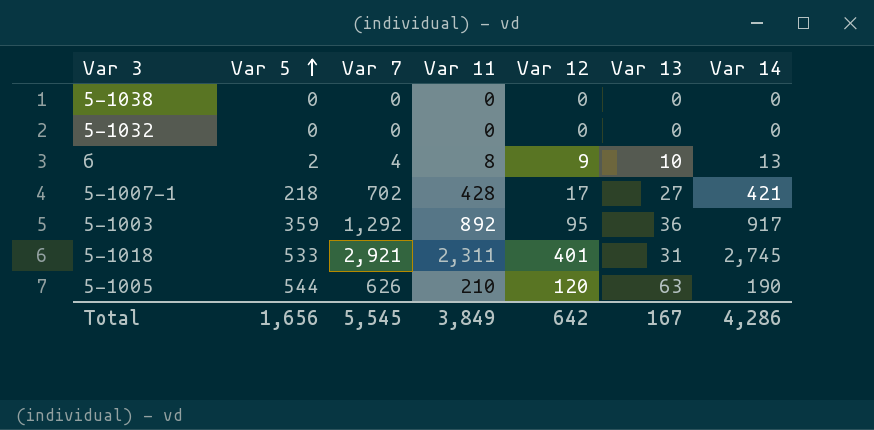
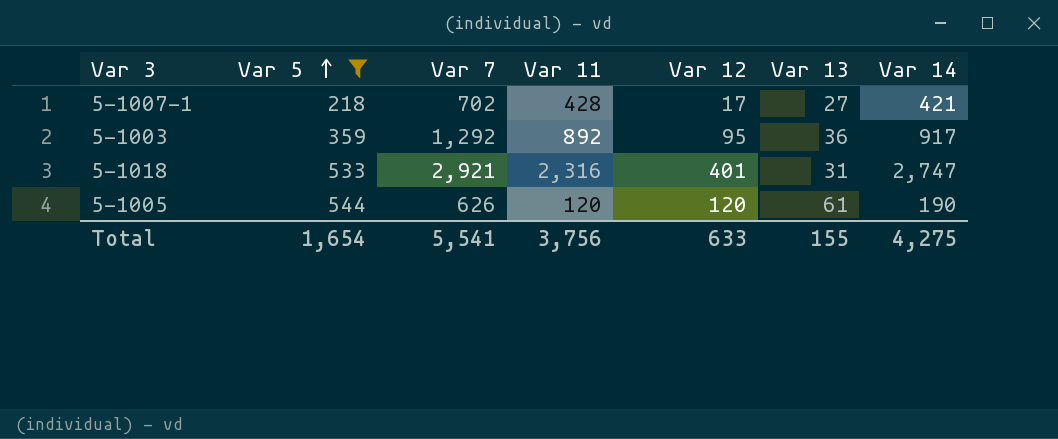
filter: none -> Var 5 >= 218
5-1018 | Var 11: 2,311 -> 2,316
5-1018 | Var 14: 2,745 -> 2,747
5-1005 | Var 11: 210 -> 120
5-1005 | Var 13: 63 -> 61
Total | Var 5: 1,656 -> 1,654
Total | Var 7: 5,545 -> 5,541
Total | Var 11: 3,849 -> 3,756
Total | Var 12: 642 -> 633
Total | Var 13: 167 -> 155
Total | Var 14: 4,286 -> 4,275

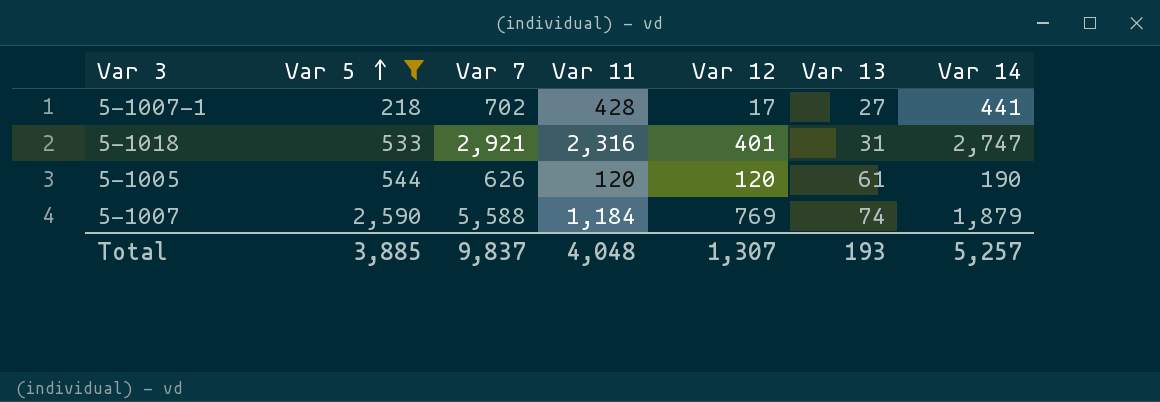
row 5-1003: 359 | 1,292 | 892 | 95 | 36 | 917 -> none
5-1007-1 | Var 14: 421 -> 441
row 5-1007: none -> 2,590 | 5,588 | 1,184 | 769 | 74 | 1,879
Total | Var 5: 1,654 -> 3,885
Total | Var 7: 5,541 -> 9,837
Total | Var 11: 3,756 -> 4,048
Total | Var 12: 633 -> 1,307
Total | Var 13: 155 -> 193
Total | Var 14: 4,275 -> 5,257

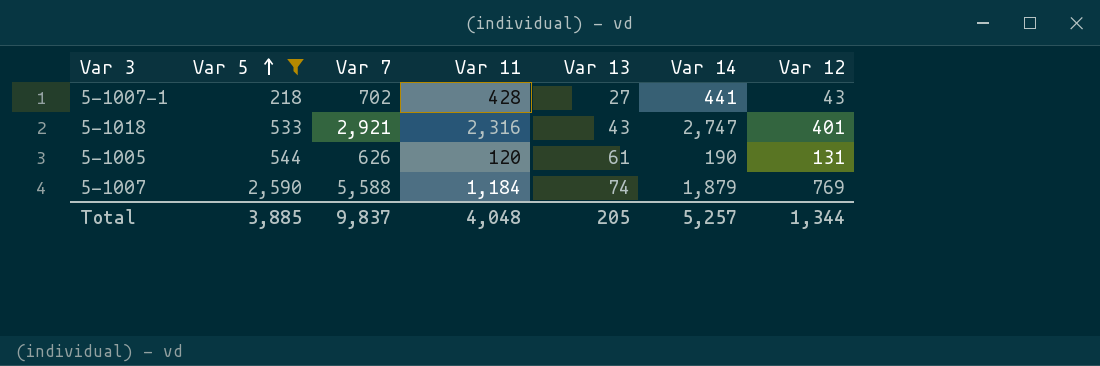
column Var 12 | position: 5 -> 7
5-1007-1 | Var 12: 17 -> 43
5-1018 | Var 13: 31 -> 43
5-1005 | Var 12: 120 -> 131
Total | Var 13: 193 -> 205
Total | Var 12: 1,307 -> 1,344

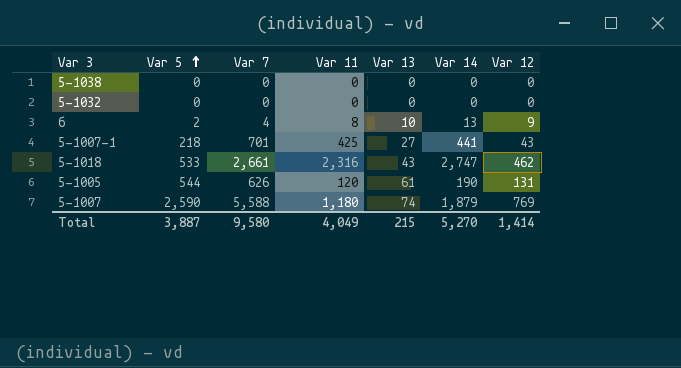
filter: Var 5 >= 218 -> none
5-1007-1 | Var 7: 702 -> 701
5-1007-1 | Var 11: 428 -> 425
5-1018 | Var 7: 2,921 -> 2,661
5-1018 | Var 12: 401 -> 462
5-1007 | Var 11: 1,184 -> 1,180
Total | Var 5: 3,885 -> 3,887
Total | Var 7: 9,837 -> 9,580
Total | Var 11: 4,048 -> 4,049
Total | Var 13: 205 -> 215
Total | Var 14: 5,257 -> 5,270
Total | Var 12: 1,344 -> 1,414

